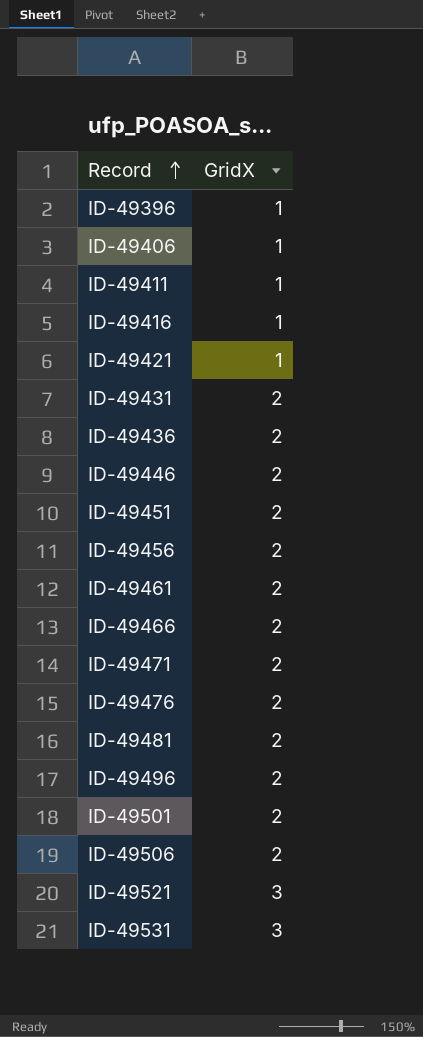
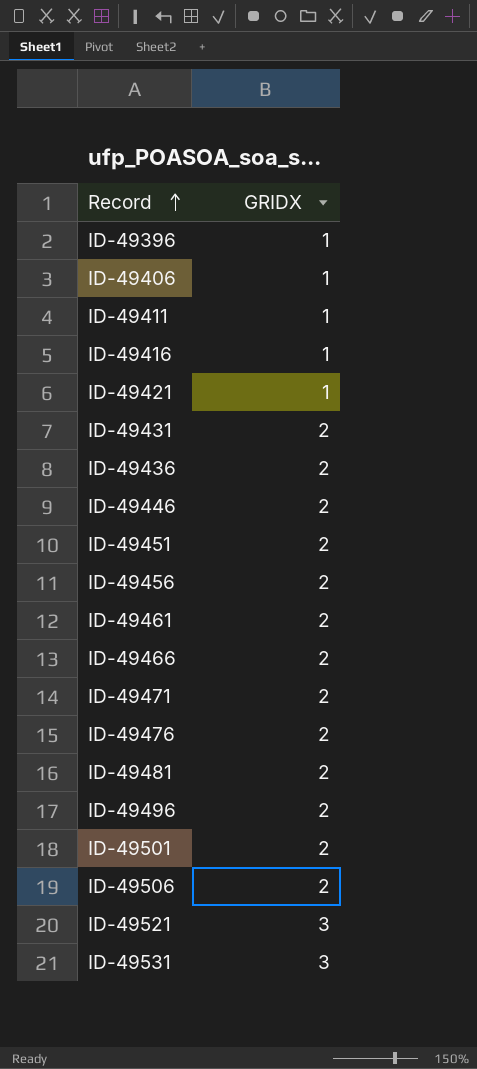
column name: GridX -> GRIDX

